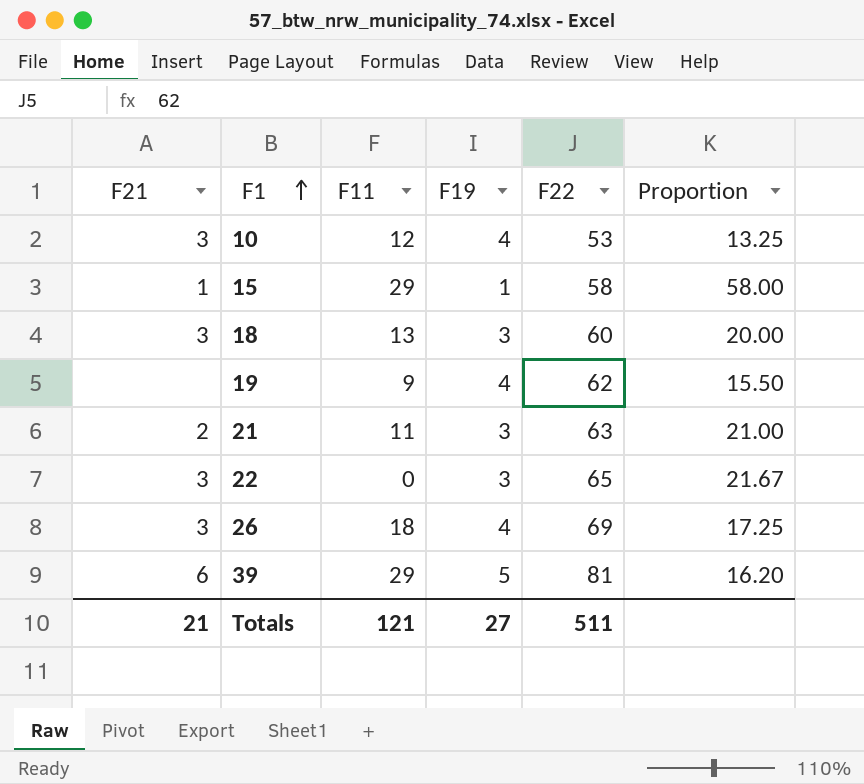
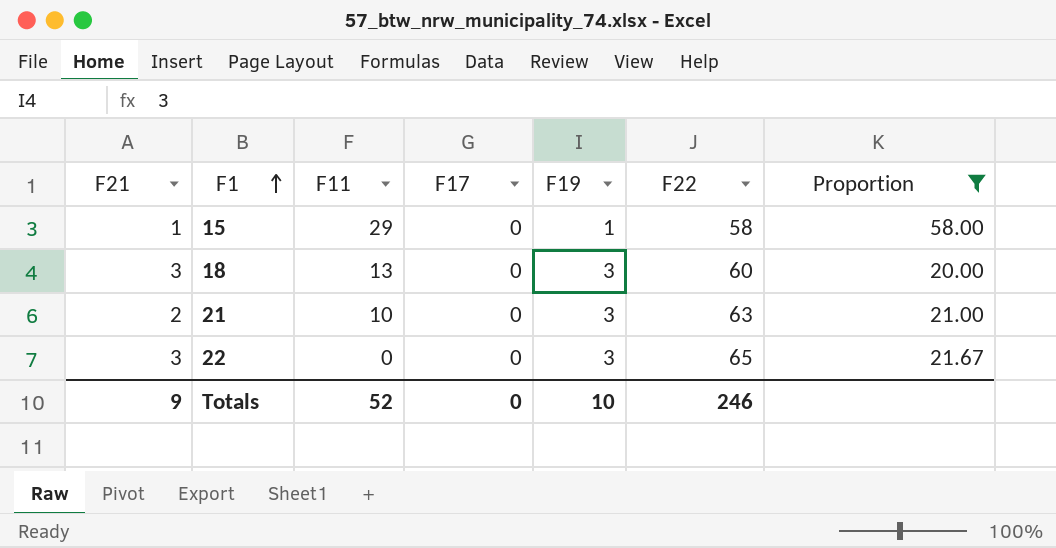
filter: none -> Proportion >= 20.00
column F17 | position: none -> 4
21 | F11: 11 -> 10
Totals | F21: 21 -> 9
Totals | F11: 121 -> 52
Totals | F19: 27 -> 10
Totals | F22: 511 -> 246

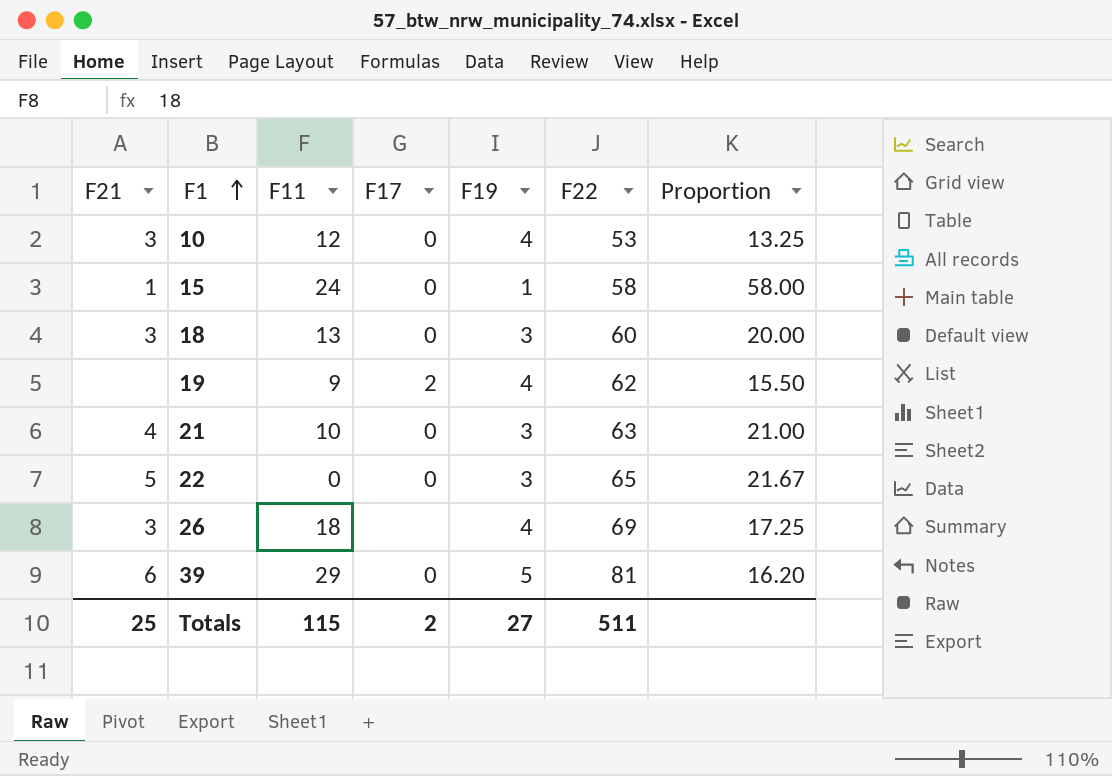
filter: Proportion >= 20.00 -> none
15 | F11: 29 -> 24
21 | F21: 2 -> 4
22 | F21: 3 -> 5
Totals | F21: 9 -> 25
Totals | F11: 52 -> 115
Totals | F17: 0 -> 2
Totals | F19: 10 -> 27
Totals | F22: 246 -> 511

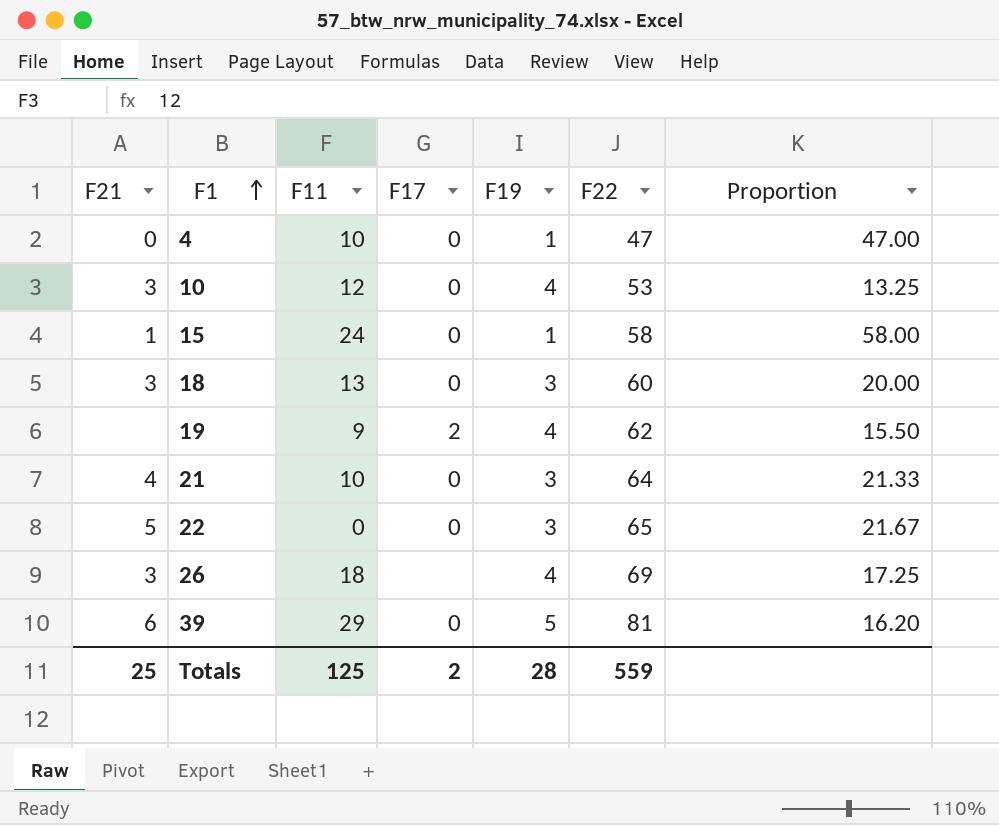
row 4: none -> 0 | 10 | 0 | 1 | 47 | 47.00
21 | F22: 63 -> 64
21 | Proportion: 21.00 -> 21.33
Totals | F11: 115 -> 125
Totals | F19: 27 -> 28
Totals | F22: 511 -> 559

